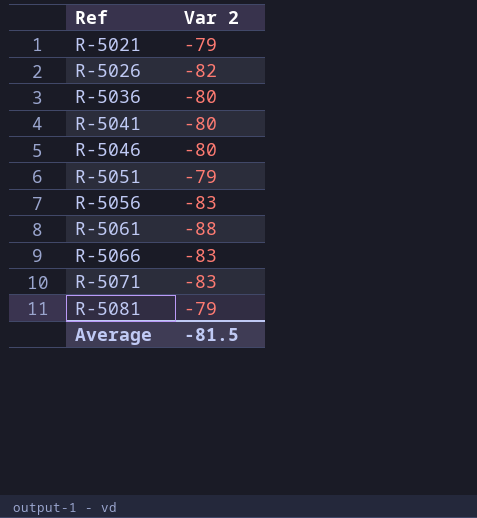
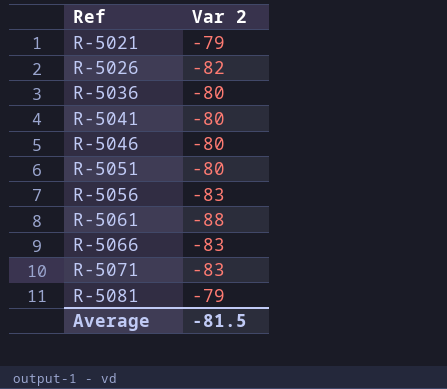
R-5051 | Var 2: -79 -> -80

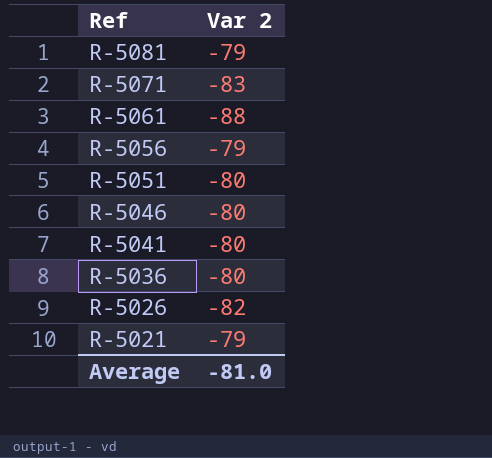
row order: Ref ascending -> Ref descending
row R-5066: -83 -> none
R-5056 | Var 2: -83 -> -79
Average | Var 2: -81.5 -> -81.0

